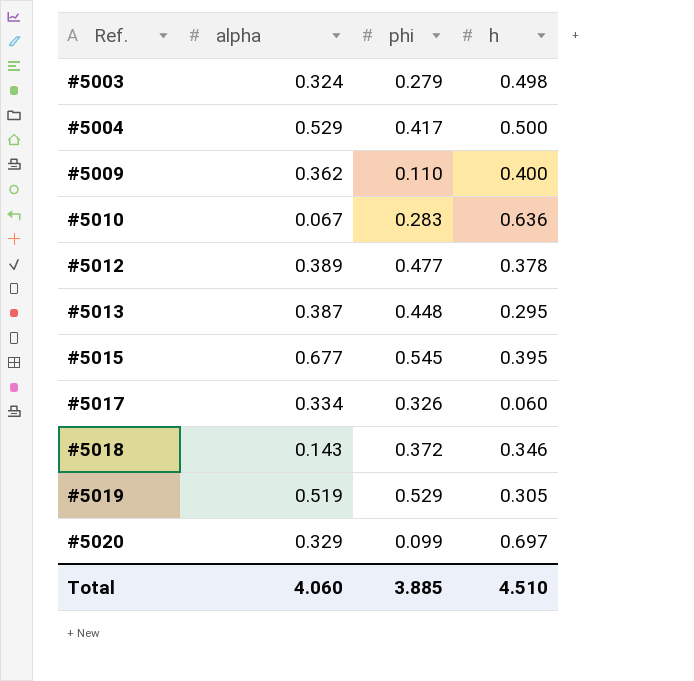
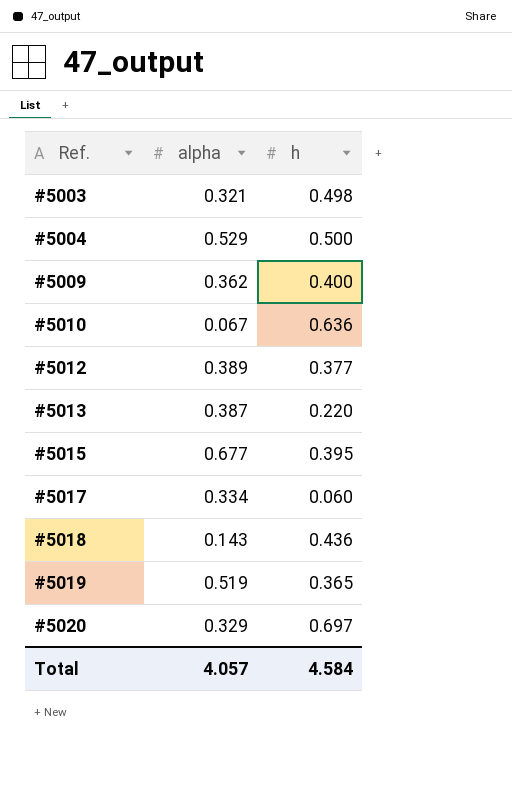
column phi | position: 3 -> none
#5003 | alpha: 0.324 -> 0.321
#5012 | h: 0.378 -> 0.377
#5013 | h: 0.295 -> 0.220
#5018 | h: 0.346 -> 0.436
#5019 | h: 0.305 -> 0.365
Total | alpha: 4.060 -> 4.057
Total | h: 4.510 -> 4.584

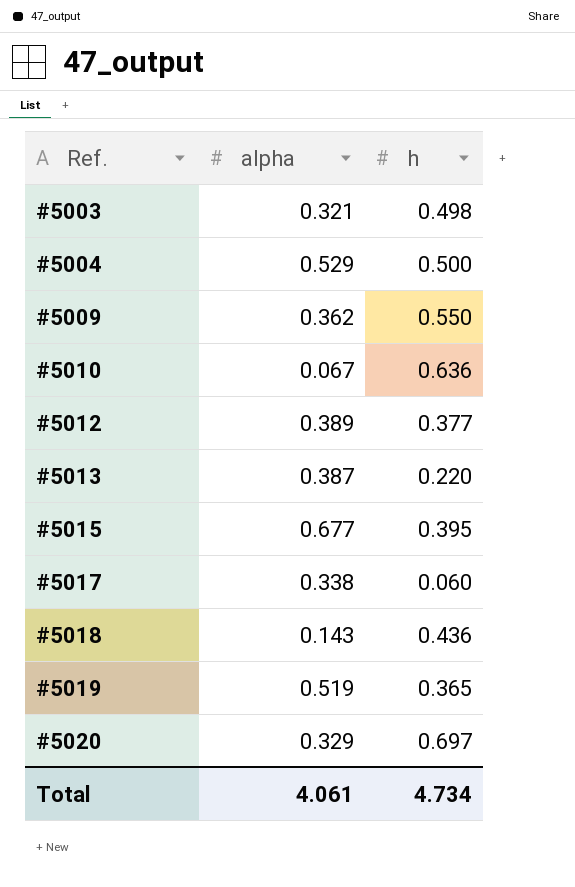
#5009 | h: 0.400 -> 0.550
#5017 | alpha: 0.334 -> 0.338
Total | alpha: 4.057 -> 4.061
Total | h: 4.584 -> 4.734

